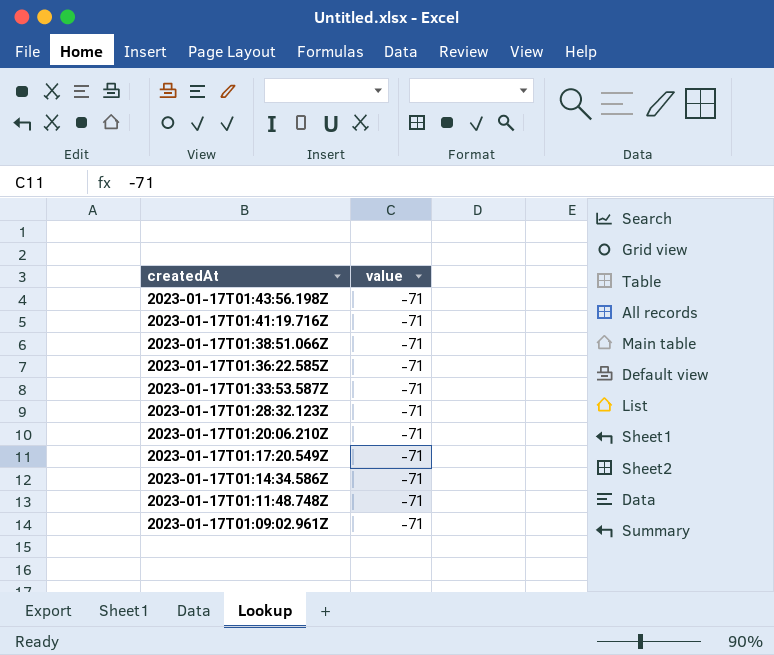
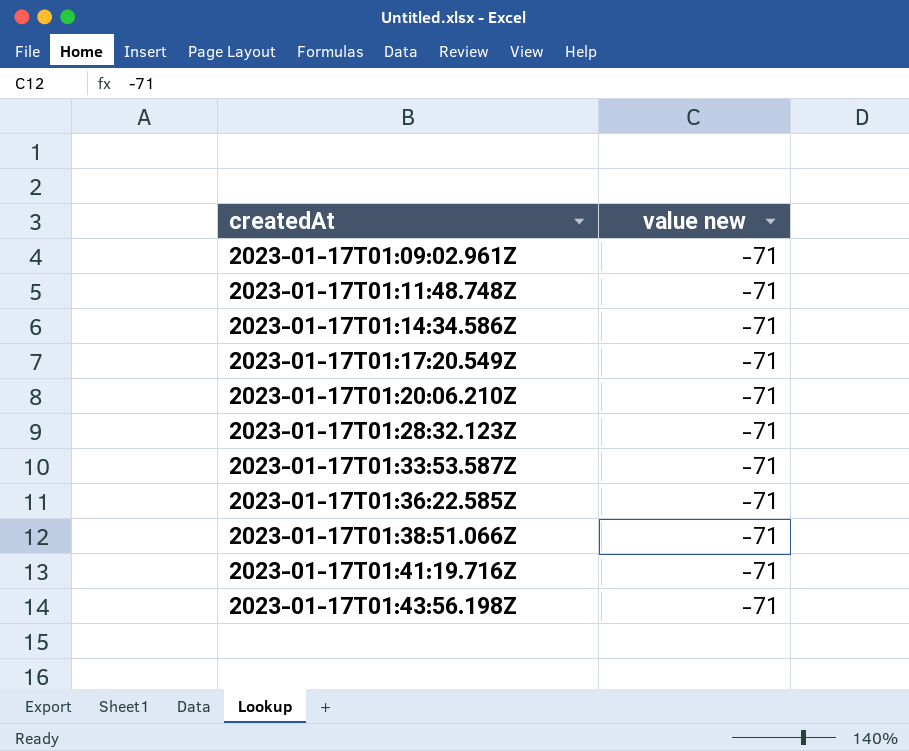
row order: createdAt descending -> createdAt ascending
column name: value -> value new

